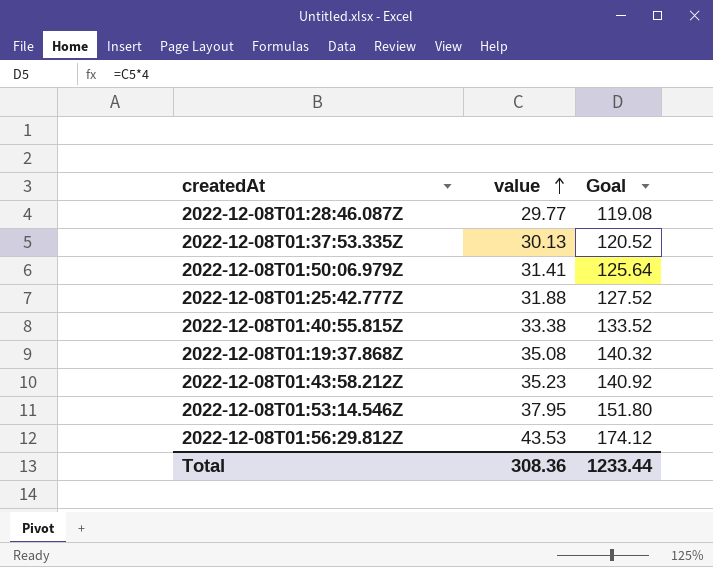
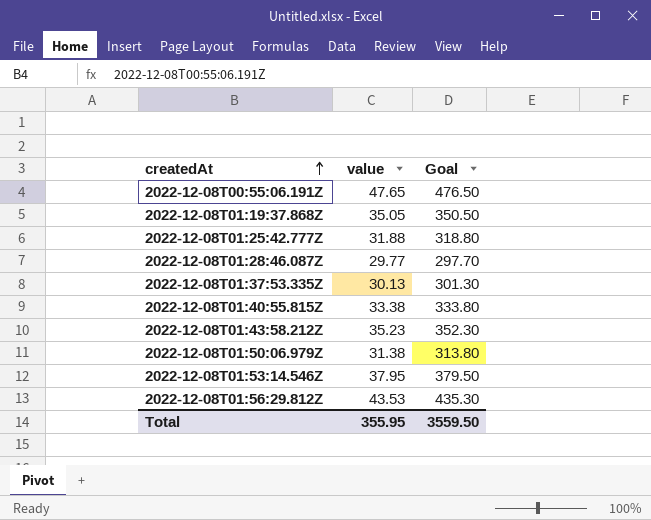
row order: value ascending -> createdAt ascending
column Goal | formula: [value] * 4 -> [value] * 10
row 2022-12-08T00:55:06.191Z: none -> 47.65 | 476.50
2022-12-08T01:19:37.868Z | value: 35.08 -> 35.05
2022-12-08T01:50:06.979Z | value: 31.41 -> 31.38
Total | value: 308.36 -> 355.95
Total | Goal: 1233.44 -> 3559.50

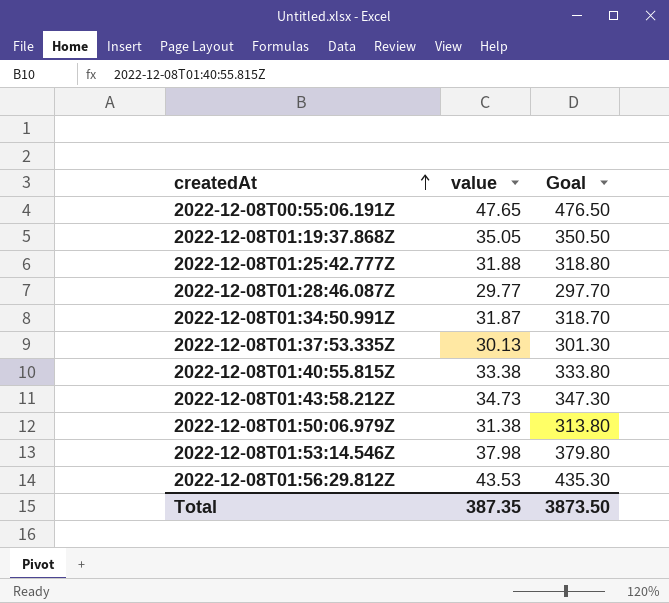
row 2022-12-08T01:34:50.991Z: none -> 31.87 | 318.70
2022-12-08T01:43:58.212Z | value: 35.23 -> 34.73
2022-12-08T01:43:58.212Z | Goal: 352.30 -> 347.30
2022-12-08T01:53:14.546Z | value: 37.95 -> 37.98
2022-12-08T01:53:14.546Z | Goal: 379.50 -> 379.80
Total | value: 355.95 -> 387.35
Total | Goal: 3559.50 -> 3873.50

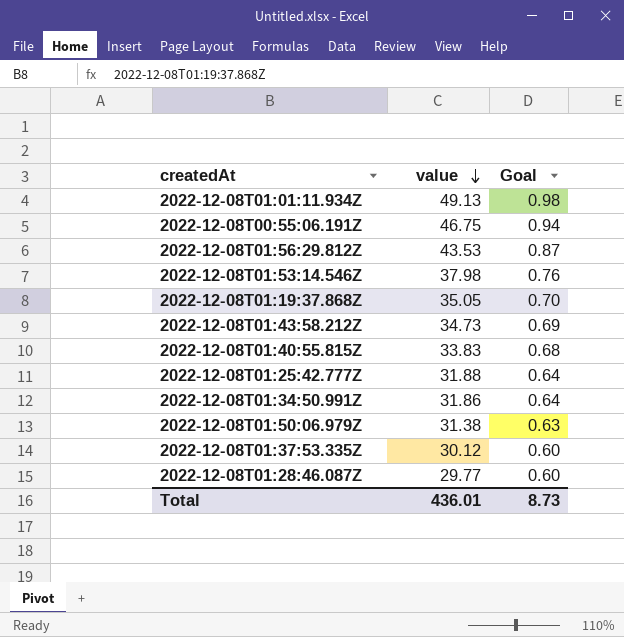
row order: createdAt ascending -> value descending
column Goal | formula: [value] * 10 -> [value] * 0.02
row 2022-12-08T01:01:11.934Z: none -> 49.13 | 0.98
2022-12-08T00:55:06.191Z | value: 47.65 -> 46.75
2022-12-08T01:40:55.815Z | value: 33.38 -> 33.83
2022-12-08T01:34:50.991Z | value: 31.87 -> 31.86
2022-12-08T01:37:53.335Z | value: 30.13 -> 30.12
Total | value: 387.35 -> 436.01
Total | Goal: 3873.50 -> 8.73

